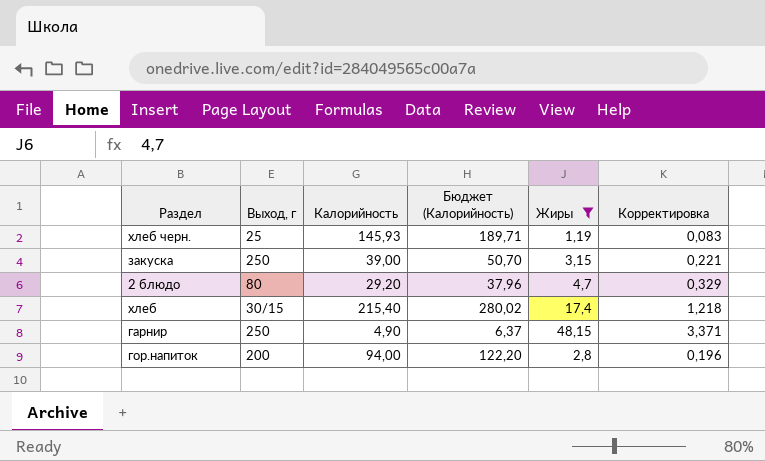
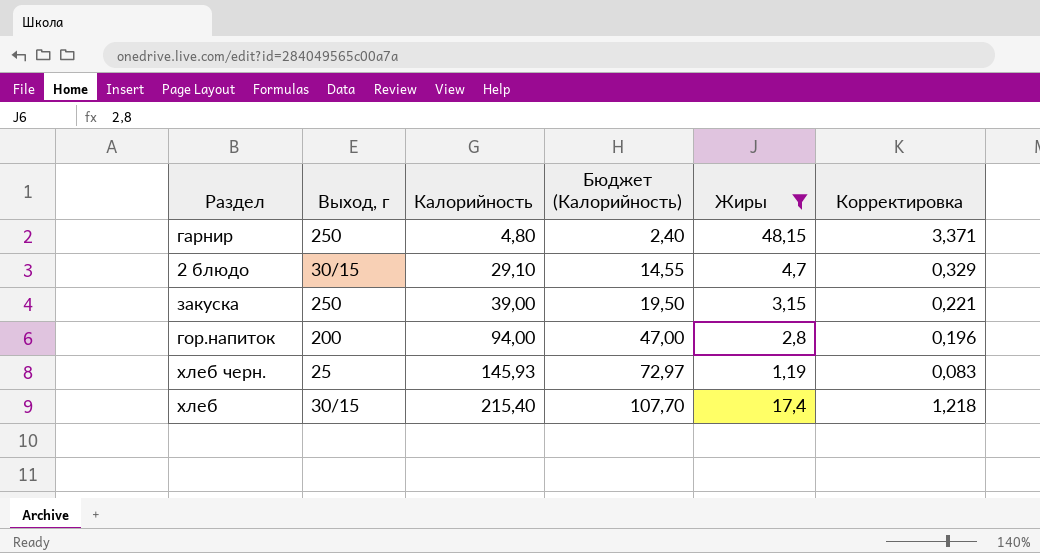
row order: none -> Калорийность ascending
column Бюджет (Калорийность) | formula: [Калорийность] * 1,3 -> [Калорийность] * 0,5
гарнир | Калорийность: 4,90 -> 4,80
2 блюдо | Выход, г: 80 -> 30/15
2 блюдо | Калорийность: 29,20 -> 29,10

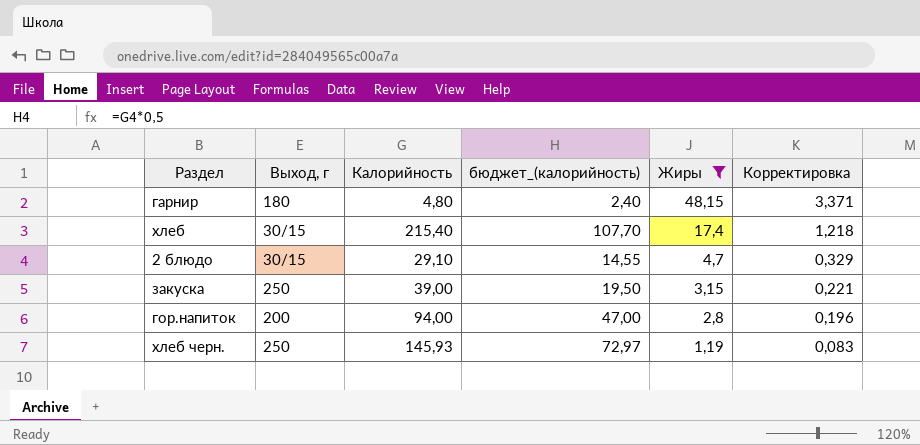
row order: Калорийность ascending -> Жиры descending
column name: Бюджет (Калорийность) -> бюджет_(калорийность)
гарнир | Выход, г: 250 -> 180
хлеб черн. | Выход, г: 25 -> 250

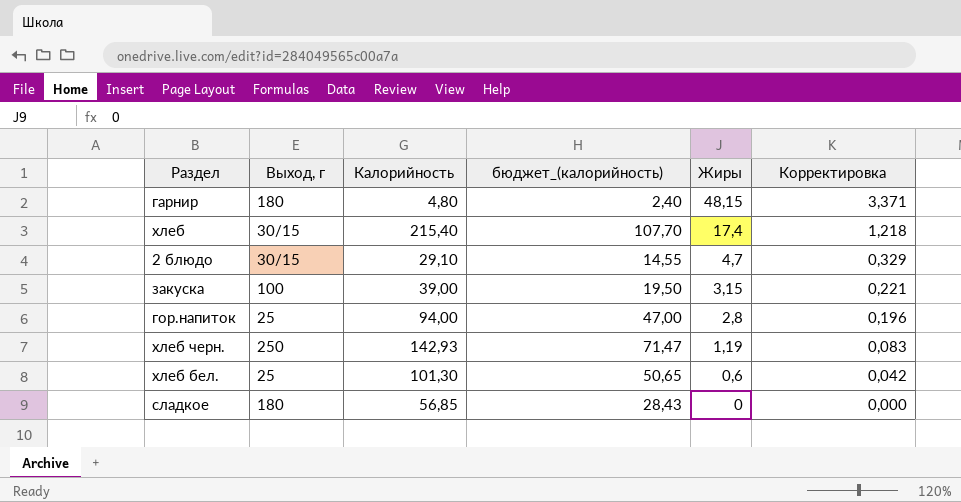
filter: Жиры >= 1,19 -> none
закуска | Выход, г: 250 -> 100
гор.напиток | Выход, г: 200 -> 25
хлеб черн. | Калорийность: 145,93 -> 142,93
хлеб черн. | бюджет_(калорийность): 72,97 -> 71,47

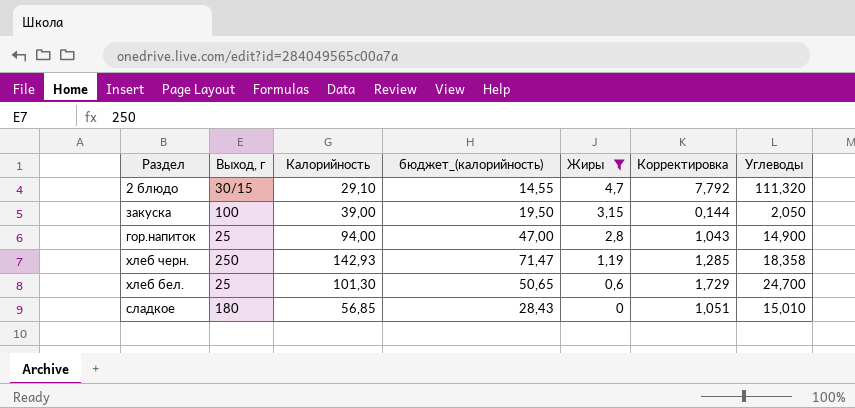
filter: none -> Жиры <= 4,7
column Корректировка | formula: [Жиры] * 0,07 -> [Углеводы] * 0,07
column Углеводы | position: none -> 7

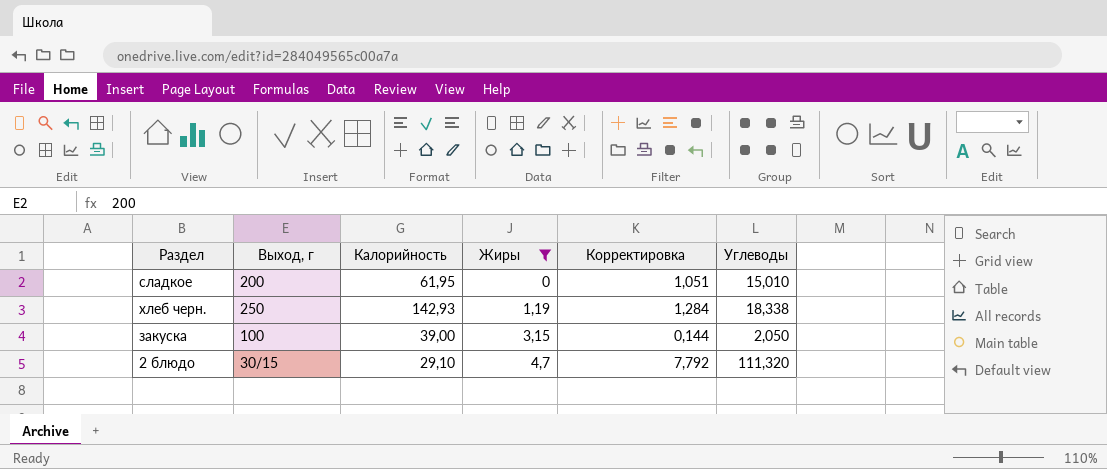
row order: Жиры descending -> Жиры ascending
column бюджет_(калорийность) | formula: [Калорийность] * 0,5 -> none
row гор.напиток: 25 | 94,00 | 47,00 | 2,8 | 1,043 | 14,900 -> none
row хлеб бел.: 25 | 101,30 | 50,65 | 0,6 | 1,729 | 24,700 -> none
сладкое | Выход, г: 180 -> 200
сладкое | Калорийность: 56,85 -> 61,95
хлеб черн. | Корректировка: 1,285 -> 1,284
хлеб черн. | Углеводы: 18,358 -> 18,338

